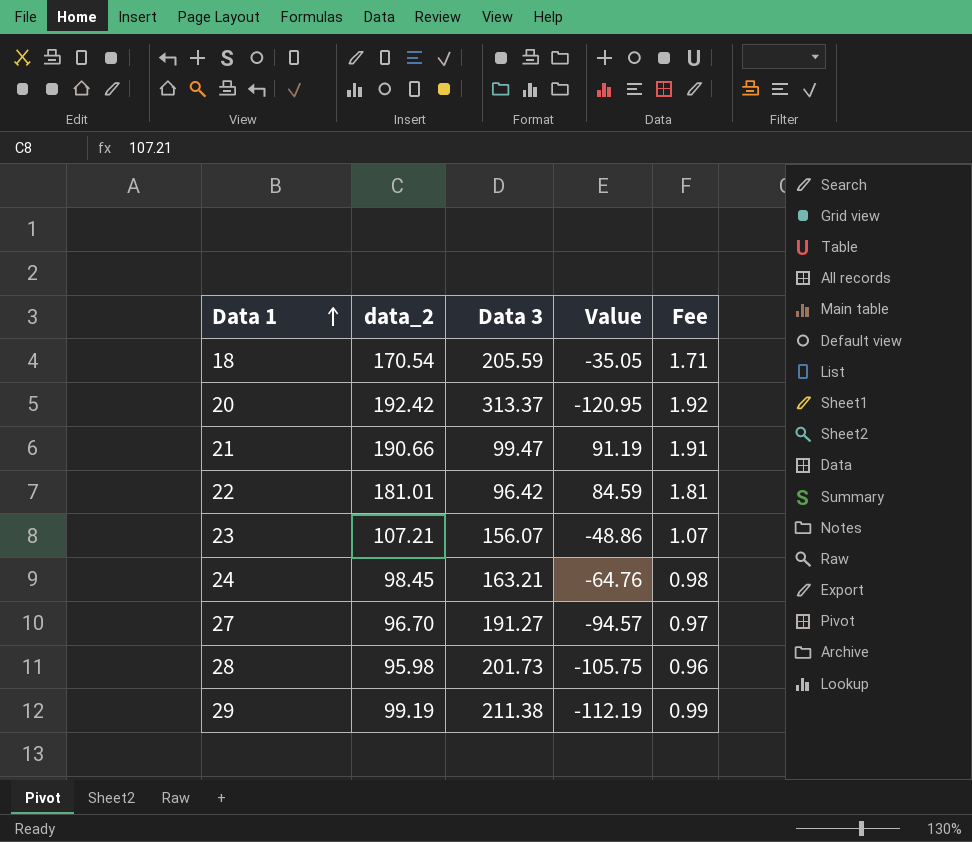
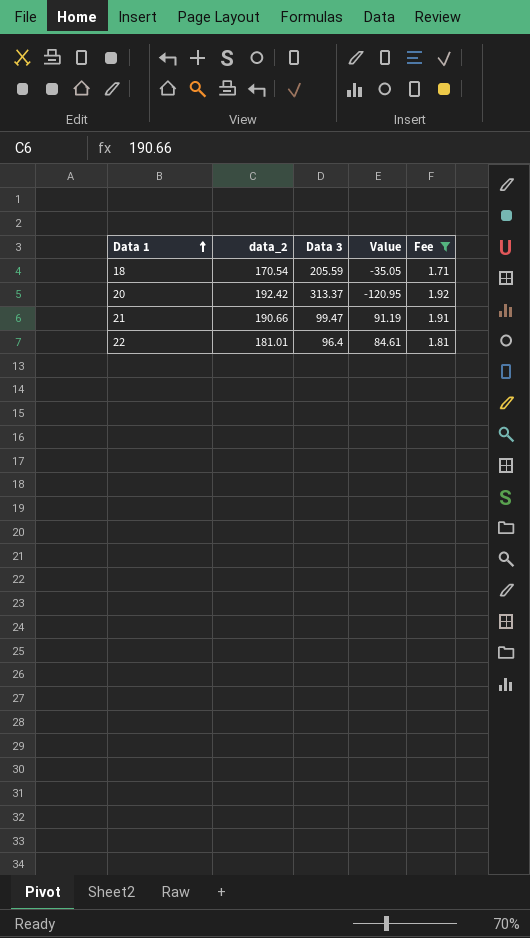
filter: none -> Fee >= 1.71
22 | Data 3: 96.42 -> 96.4
22 | Value: 84.59 -> 84.61

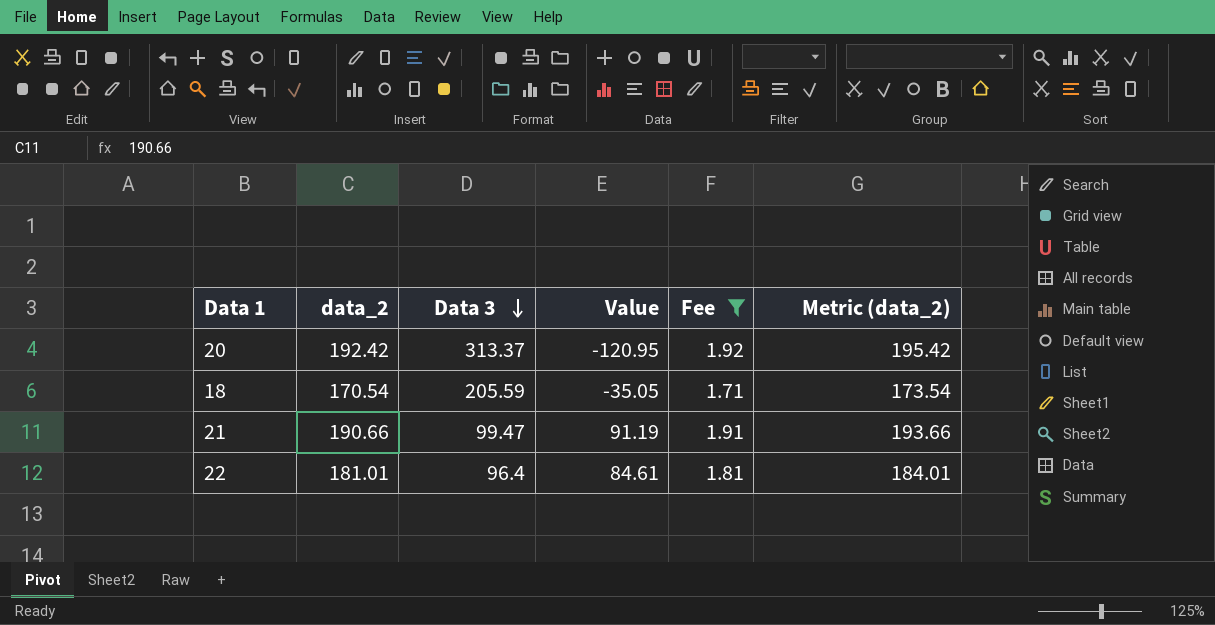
row order: Data 1 ascending -> Data 3 descending
column Metric (data_2) | formula: none -> [data_2] + 3

